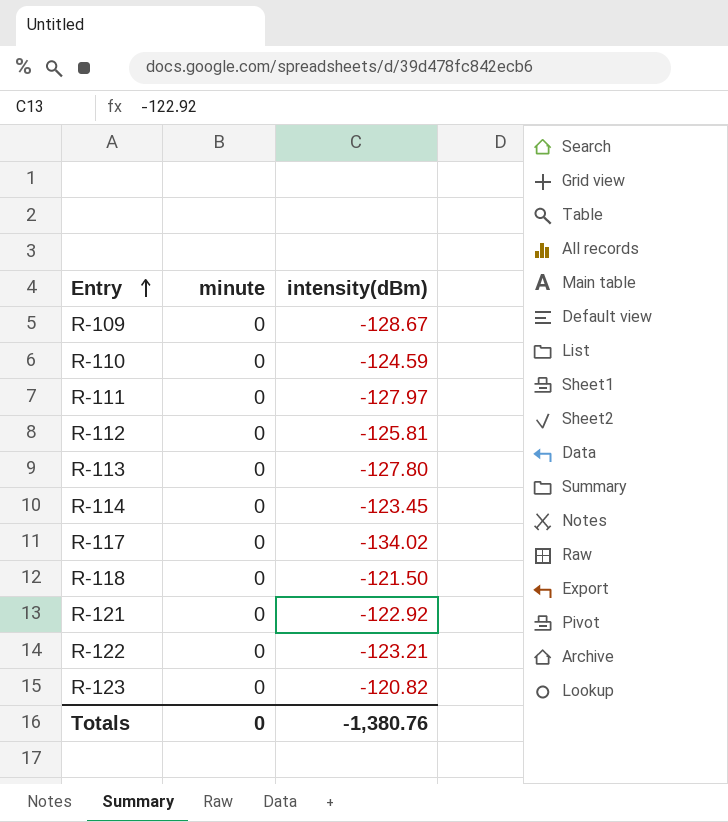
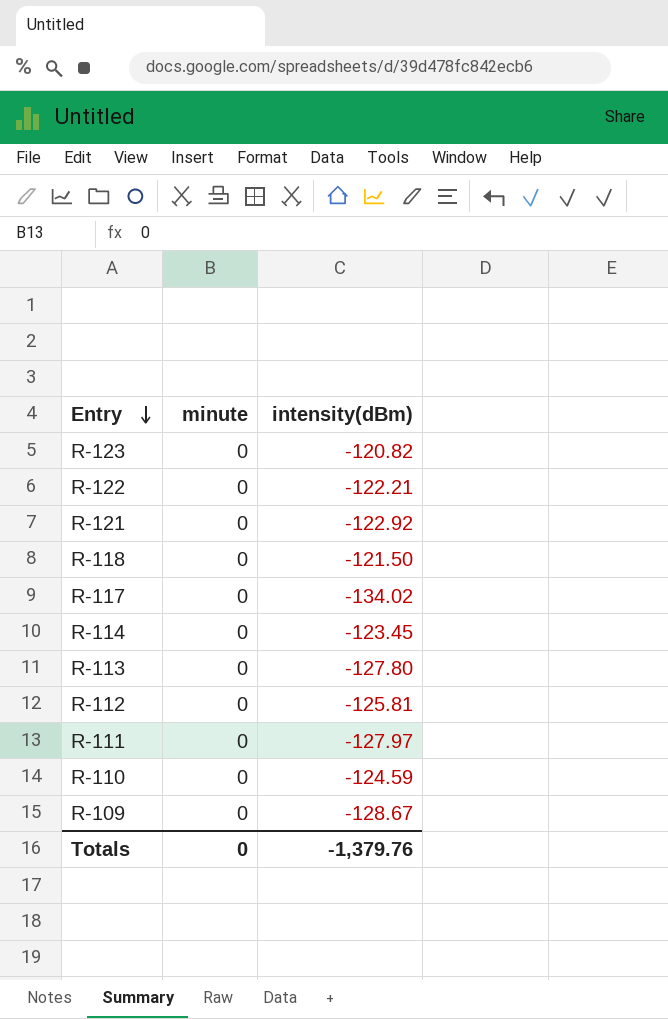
row order: Entry ascending -> Entry descending
R-122 | intensity(dBm): -123.21 -> -122.21
Totals | intensity(dBm): -1,380.76 -> -1,379.76

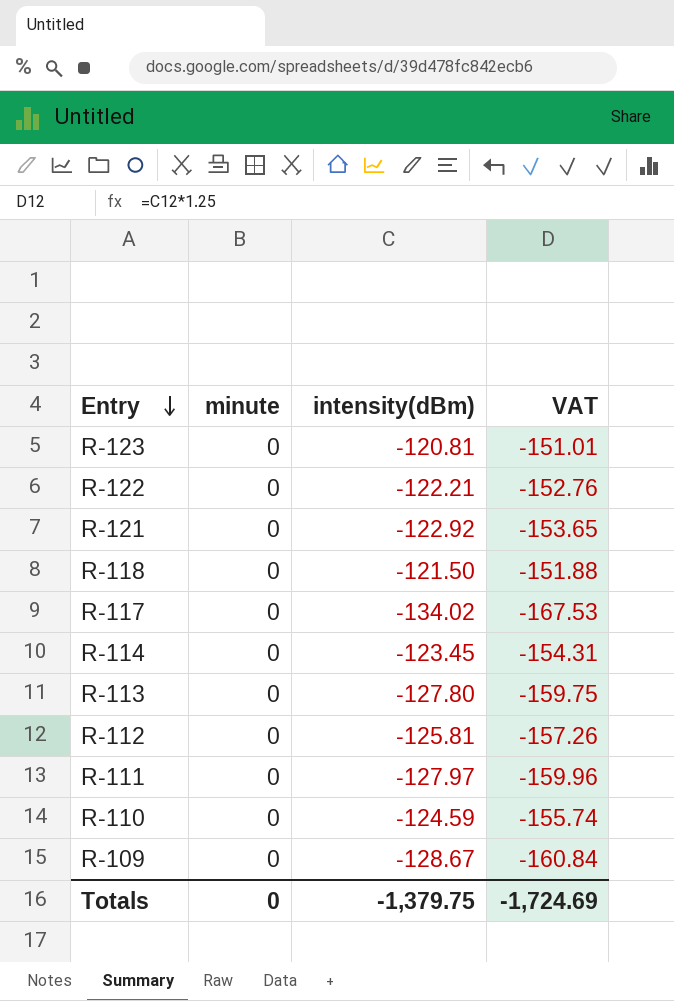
column VAT | formula: none -> [intensity(dBm)] * 1.25
R-123 | intensity(dBm): -120.82 -> -120.81
Totals | intensity(dBm): -1,379.76 -> -1,379.75

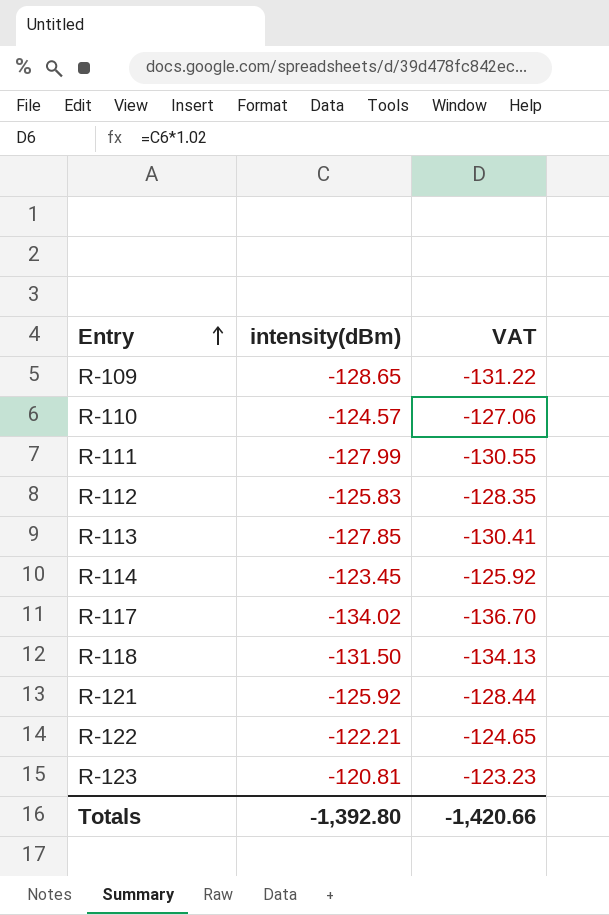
row order: Entry descending -> Entry ascending
column minute | position: 2 -> none
column VAT | formula: [intensity(dBm)] * 1.25 -> [intensity(dBm)] * 1.02
R-109 | intensity(dBm): -128.67 -> -128.65
R-110 | intensity(dBm): -124.59 -> -124.57
R-111 | intensity(dBm): -127.97 -> -127.99
R-112 | intensity(dBm): -125.81 -> -125.83
R-113 | intensity(dBm): -127.80 -> -127.85
R-118 | intensity(dBm): -121.50 -> -131.50
R-121 | intensity(dBm): -122.92 -> -125.92
Totals | intensity(dBm): -1,379.75 -> -1,392.80
Totals | VAT: -1,724.69 -> -1,420.66

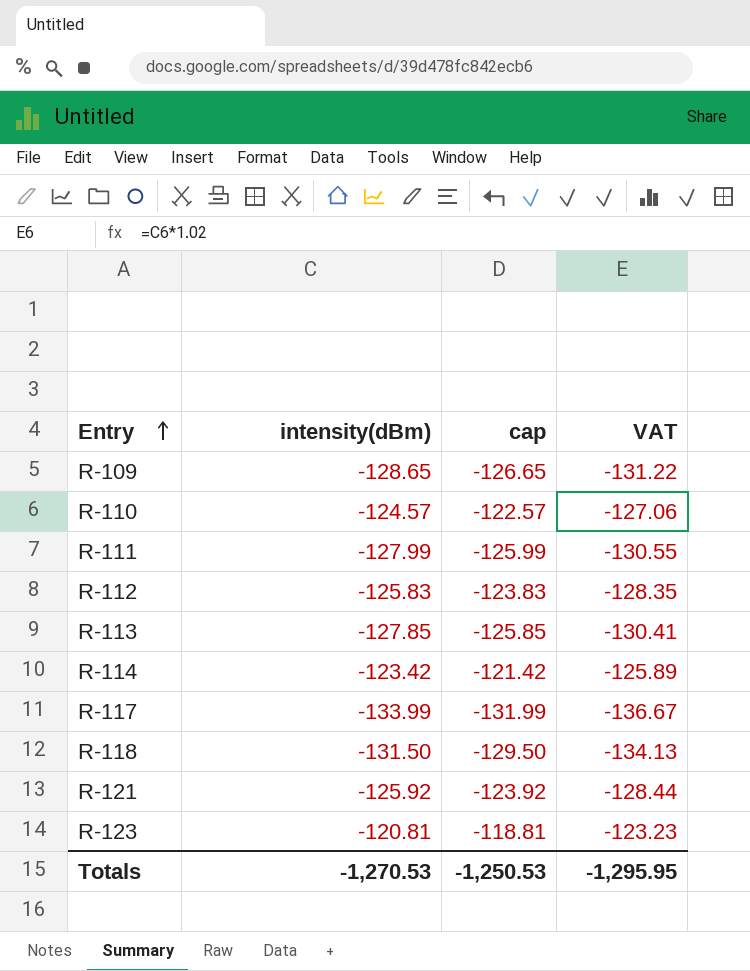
column cap | formula: none -> [intensity(dBm)] + 2
row R-122: -122.21 | -124.65 -> none
R-114 | intensity(dBm): -123.45 -> -123.42
R-114 | VAT: -125.92 -> -125.89
R-117 | intensity(dBm): -134.02 -> -133.99
R-117 | VAT: -136.70 -> -136.67
Totals | intensity(dBm): -1,392.80 -> -1,270.53
Totals | VAT: -1,420.66 -> -1,295.95

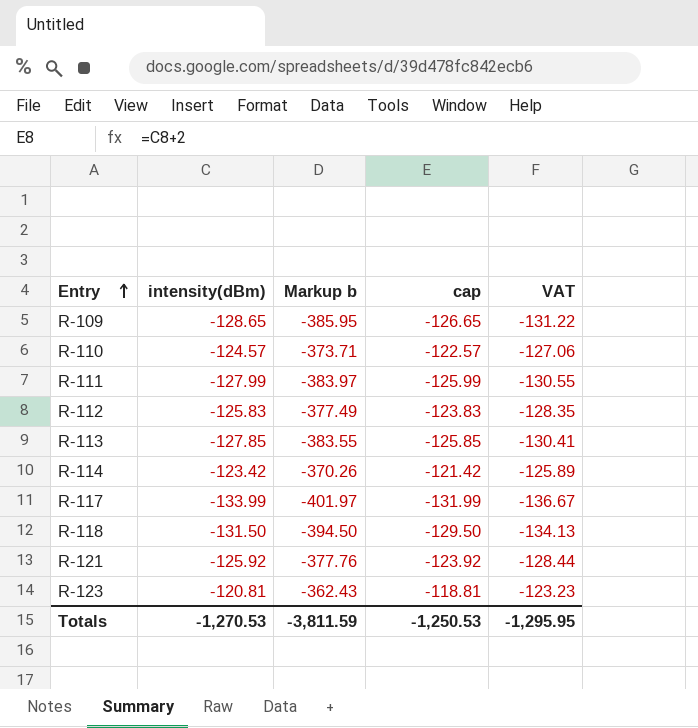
column Markup b | formula: none -> [intensity(dBm)] * 3

